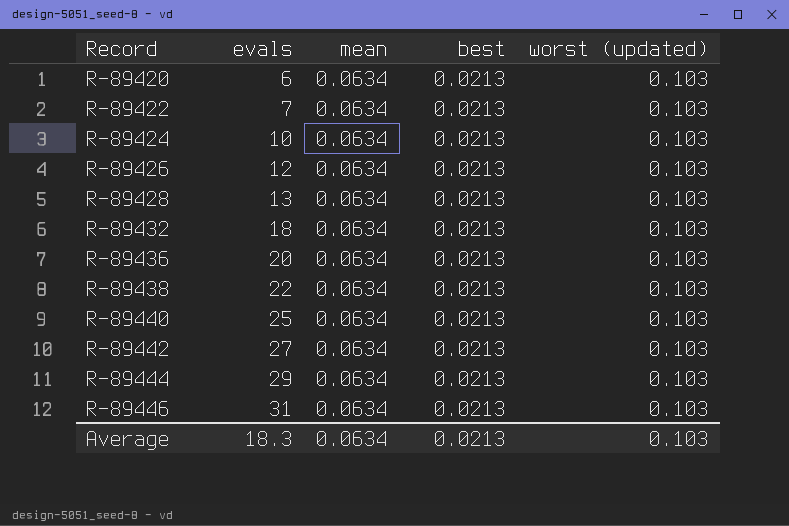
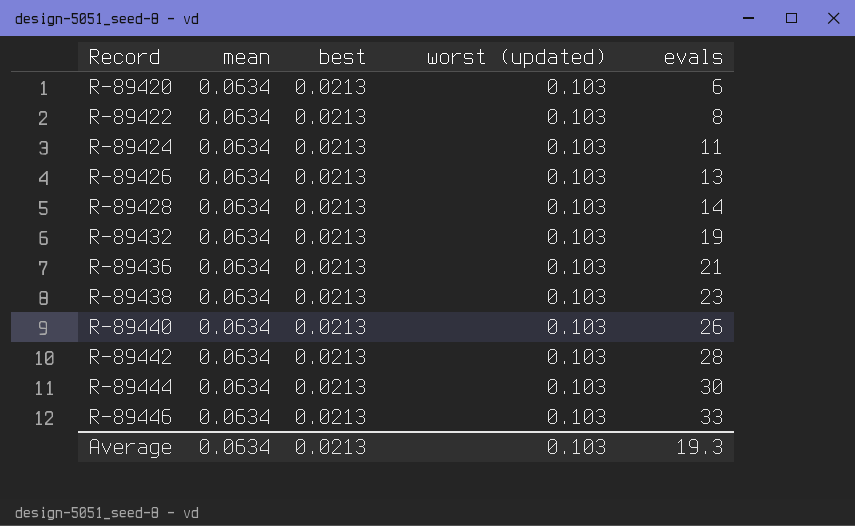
column evals | position: 2 -> 5
R-89422 | evals: 7 -> 8
R-89424 | evals: 10 -> 11
R-89426 | evals: 12 -> 13
R-89428 | evals: 13 -> 14
R-89432 | evals: 18 -> 19
R-89436 | evals: 20 -> 21
R-89438 | evals: 22 -> 23
R-89440 | evals: 25 -> 26
R-89442 | evals: 27 -> 28
R-89444 | evals: 29 -> 30
R-89446 | evals: 31 -> 33
Average | evals: 18.3 -> 19.3

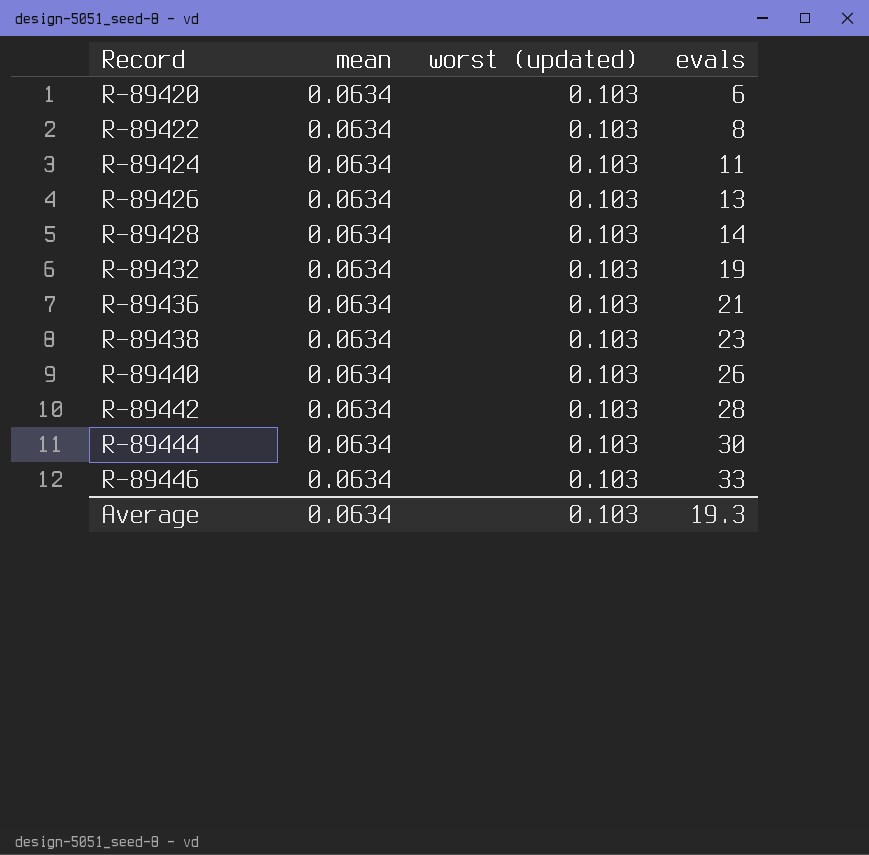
column best | position: 3 -> none

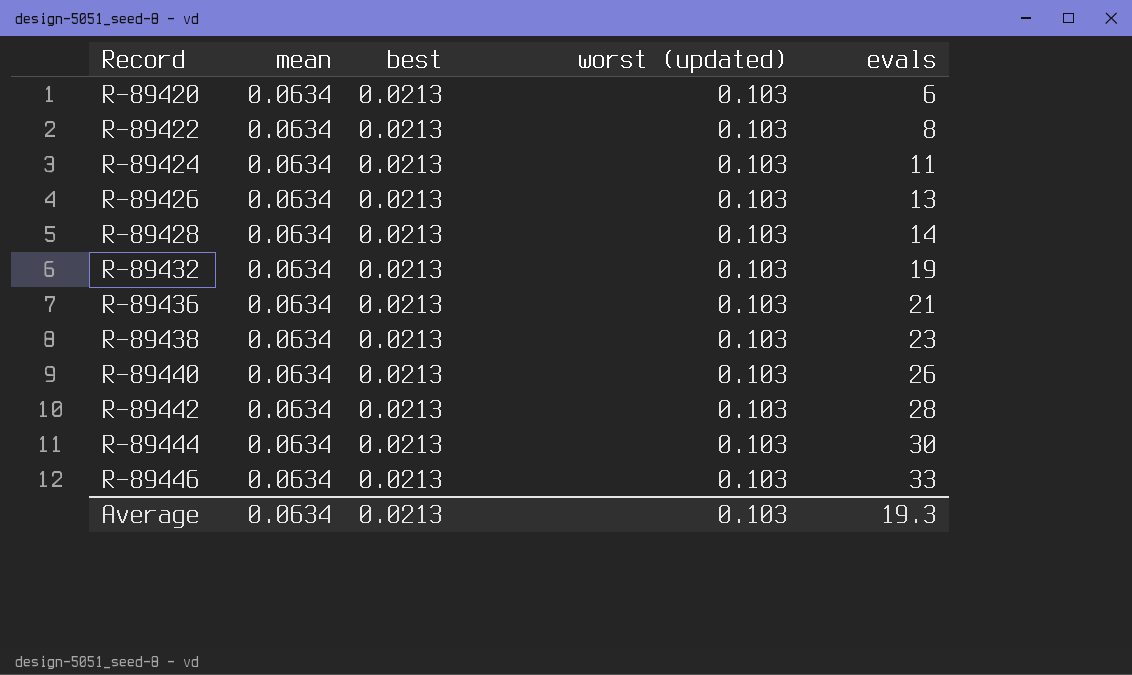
column best | position: none -> 3

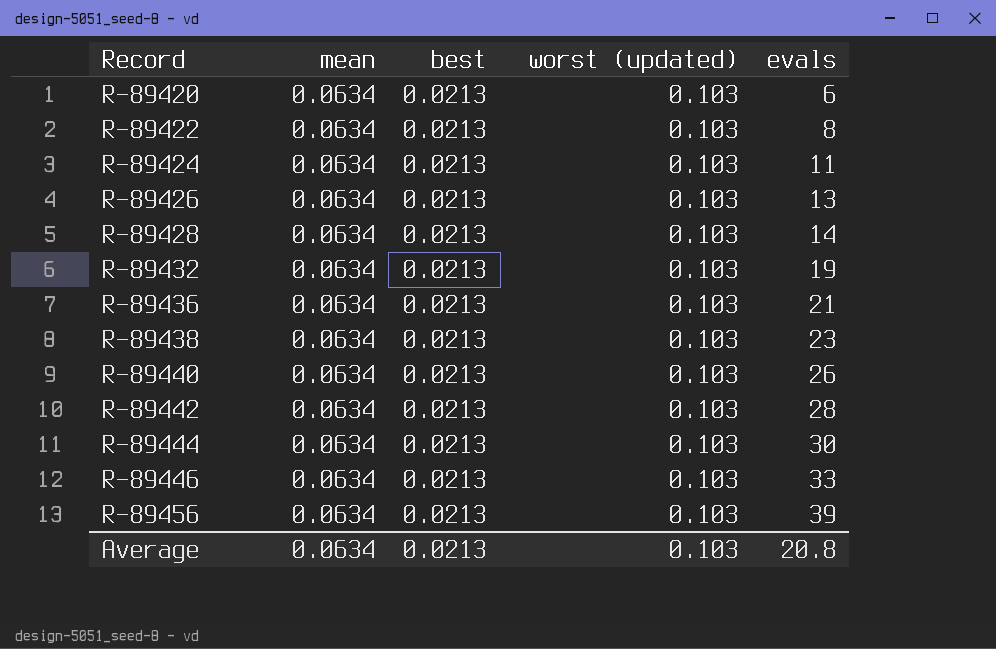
row R-89456: none -> 0.0634 | 0.0213 | 0.103 | 39
Average | evals: 19.3 -> 20.8

